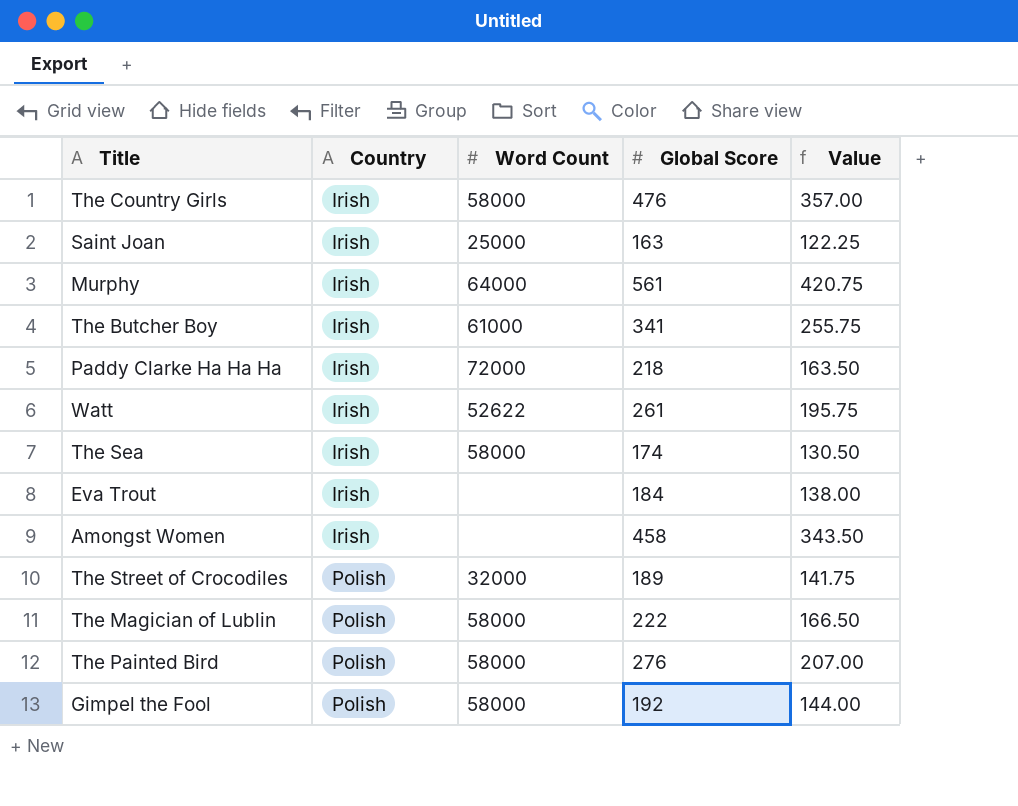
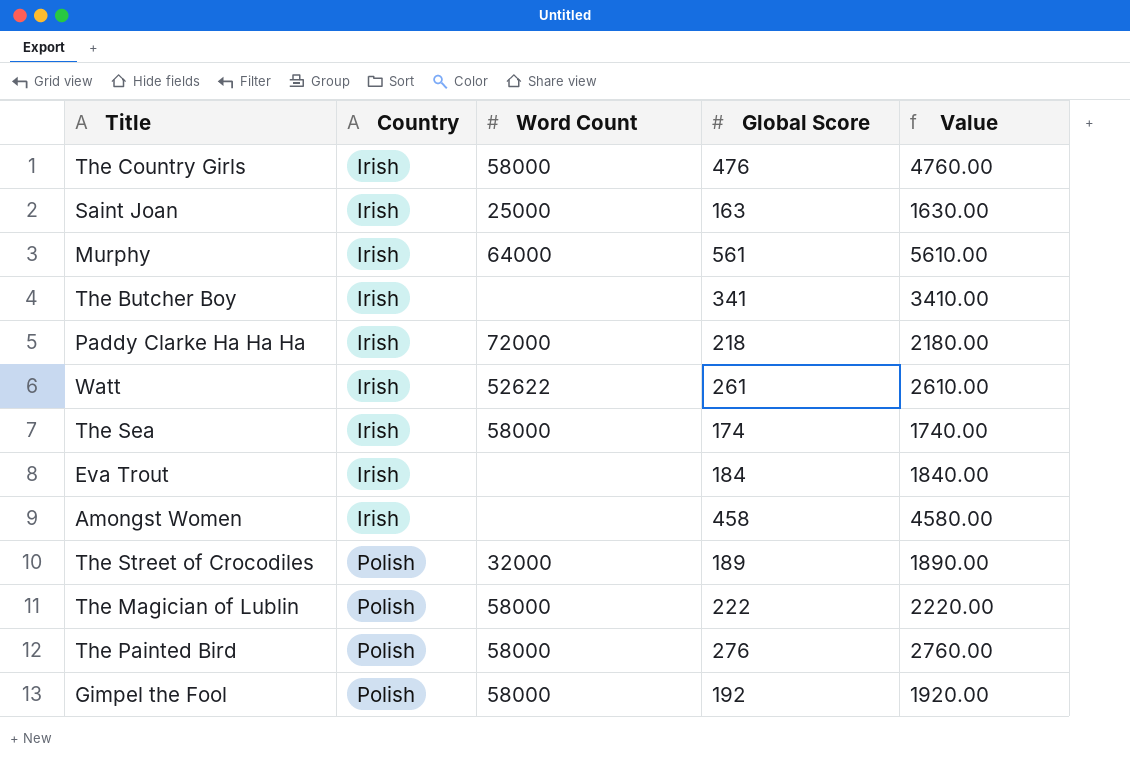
column Value | formula: [Global Score] * 0.75 -> [Global Score] * 10
The Butcher Boy | Word Count: 61000 -> none

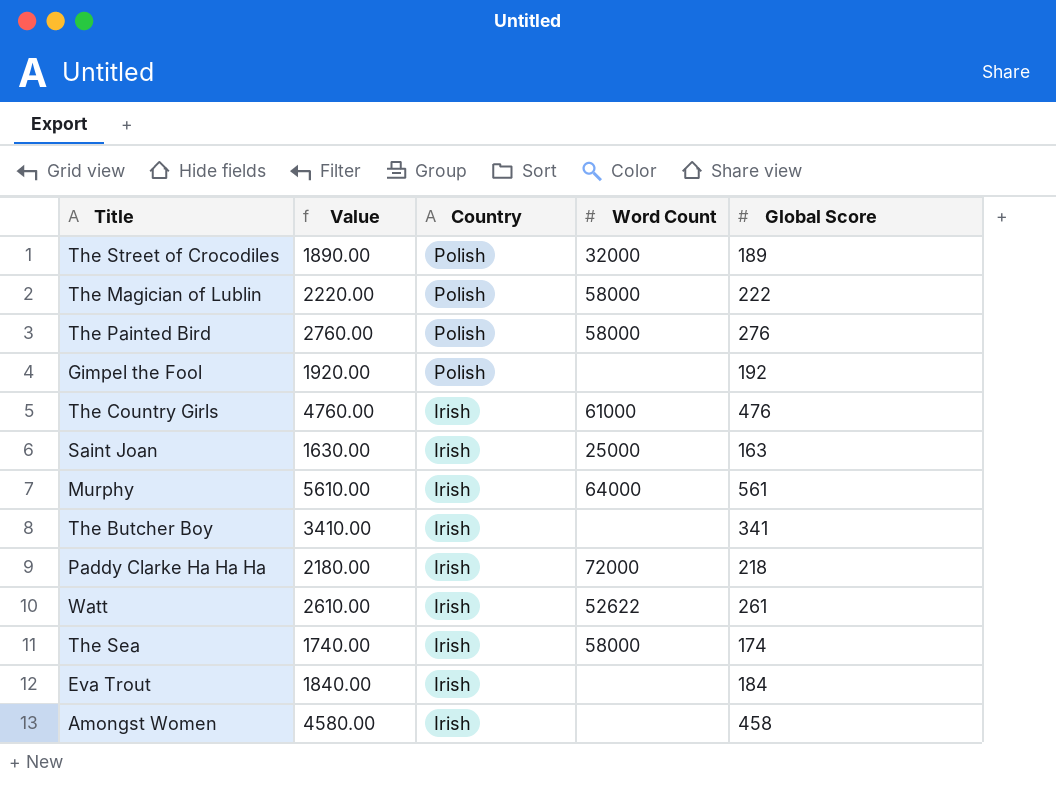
row order: Country ascending -> Country descending
column Value | position: 5 -> 2
Gimpel the Fool | Word Count: 58000 -> none
The Country Girls | Word Count: 58000 -> 61000

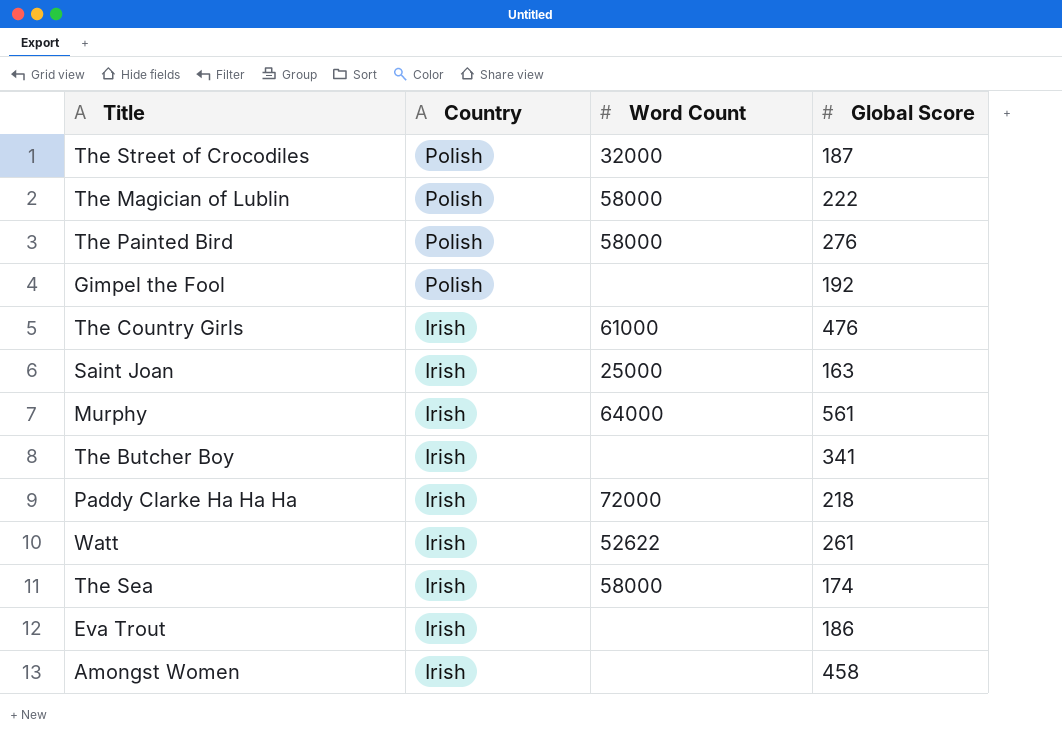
column Value | formula: [Global Score] * 10 -> none
The Street of Crocodiles | Global Score: 189 -> 187
Eva Trout | Global Score: 184 -> 186

